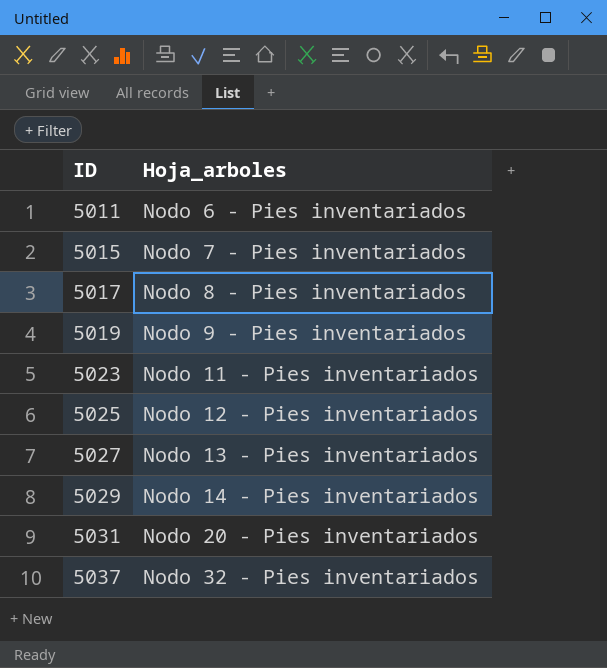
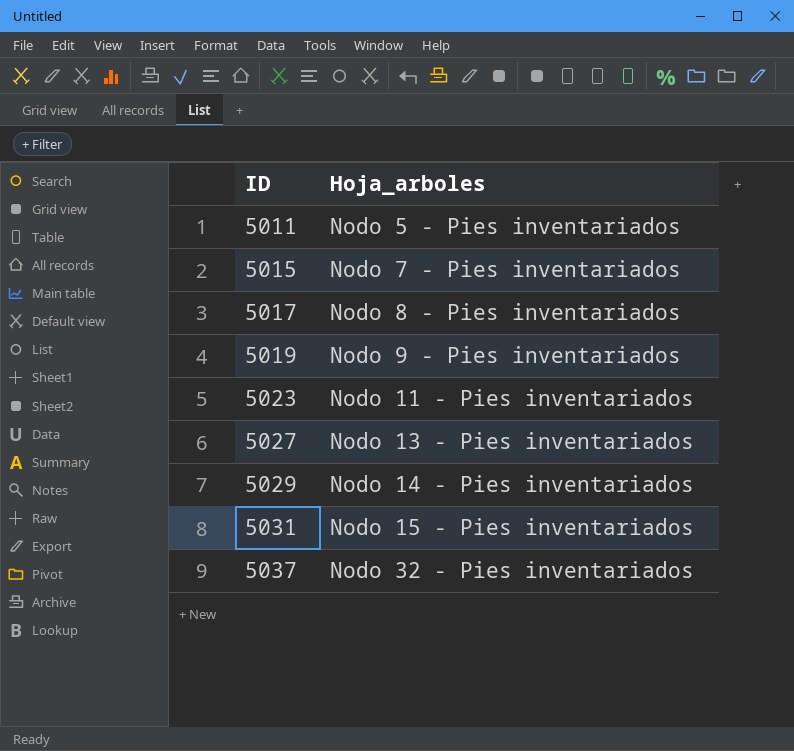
row 5025: Nodo 12 - Pies inventariados -> none
5011 | Hoja_arboles: Nodo 6 - Pies inventariados -> Nodo 5 - Pies inventariados
5031 | Hoja_arboles: Nodo 20 - Pies inventariados -> Nodo 15 - Pies inventariados

